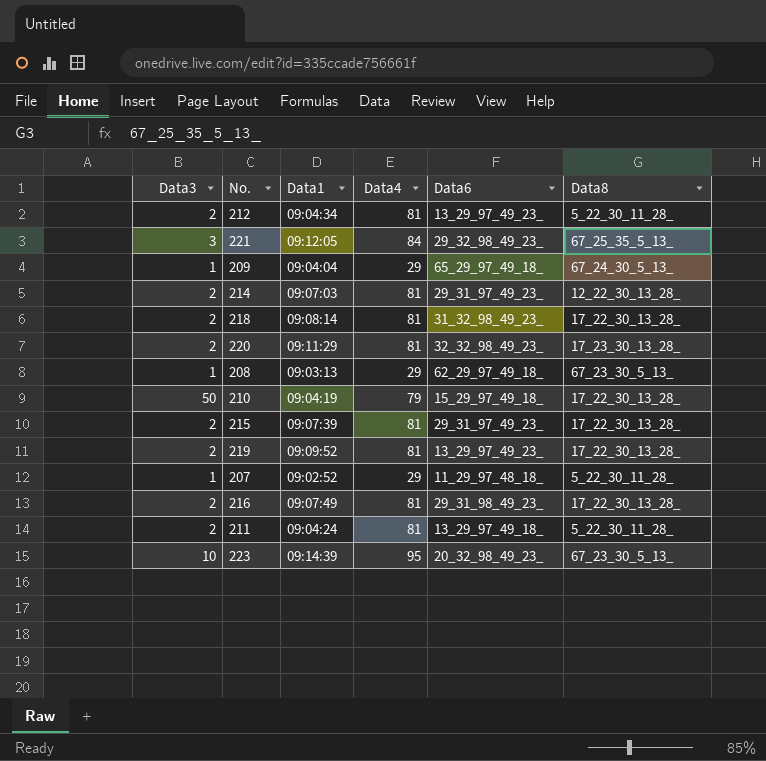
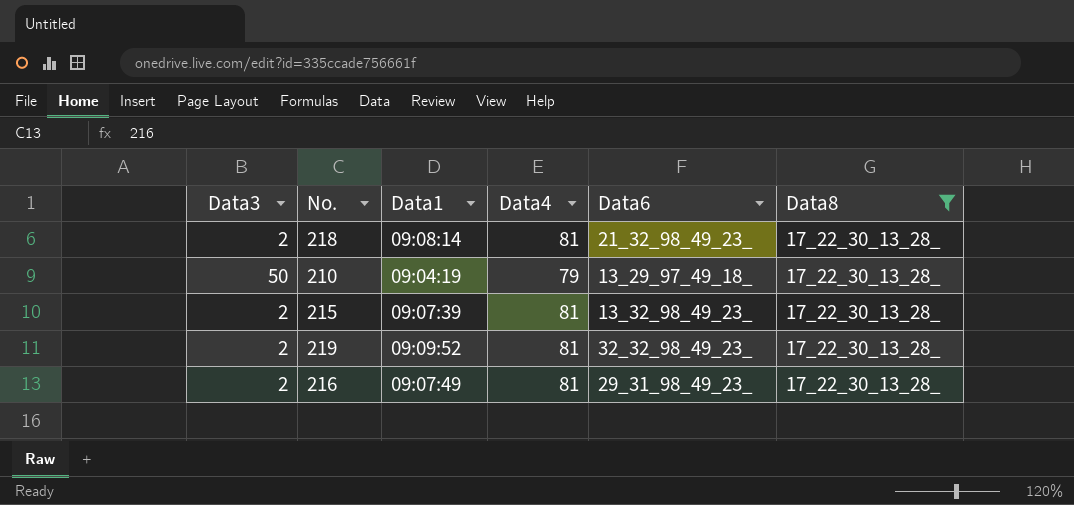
filter: none -> Data8 = 17_22_30_13_28_
218 | Data6: 31_32_98_49_23_ -> 21_32_98_49_23_
210 | Data6: 15_29_97_49_18_ -> 13_29_97_49_18_
215 | Data6: 29_31_97_49_23_ -> 13_32_98_49_23_
219 | Data6: 13_29_97_49_23_ -> 32_32_98_49_23_

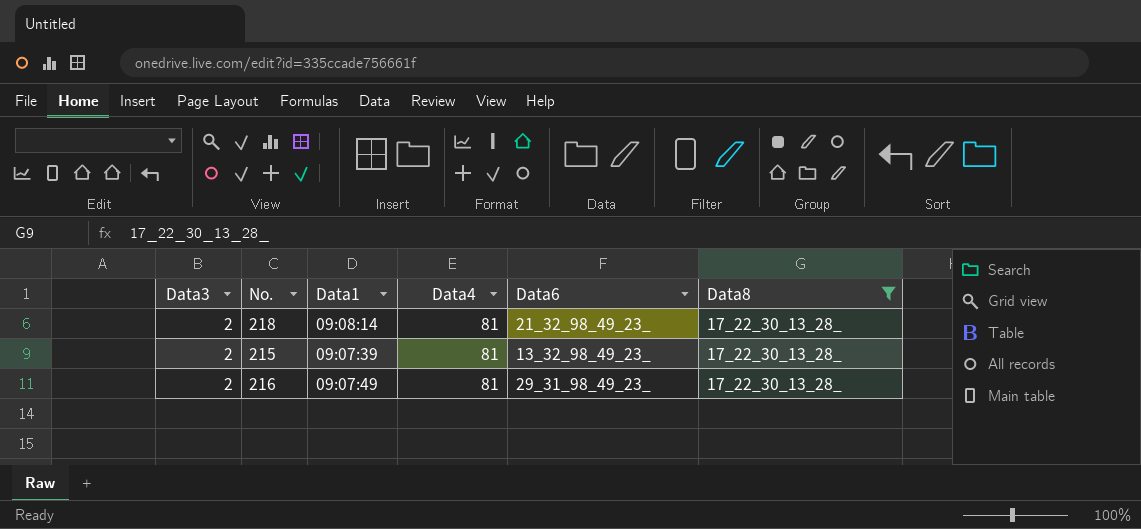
row 210: 50 | 09:04:19 | 79 | 13_29_97_49_18_ | 17_22_30_13_28_ -> none
row 219: 2 | 09:09:52 | 81 | 32_32_98_49_23_ | 17_22_30_13_28_ -> none

